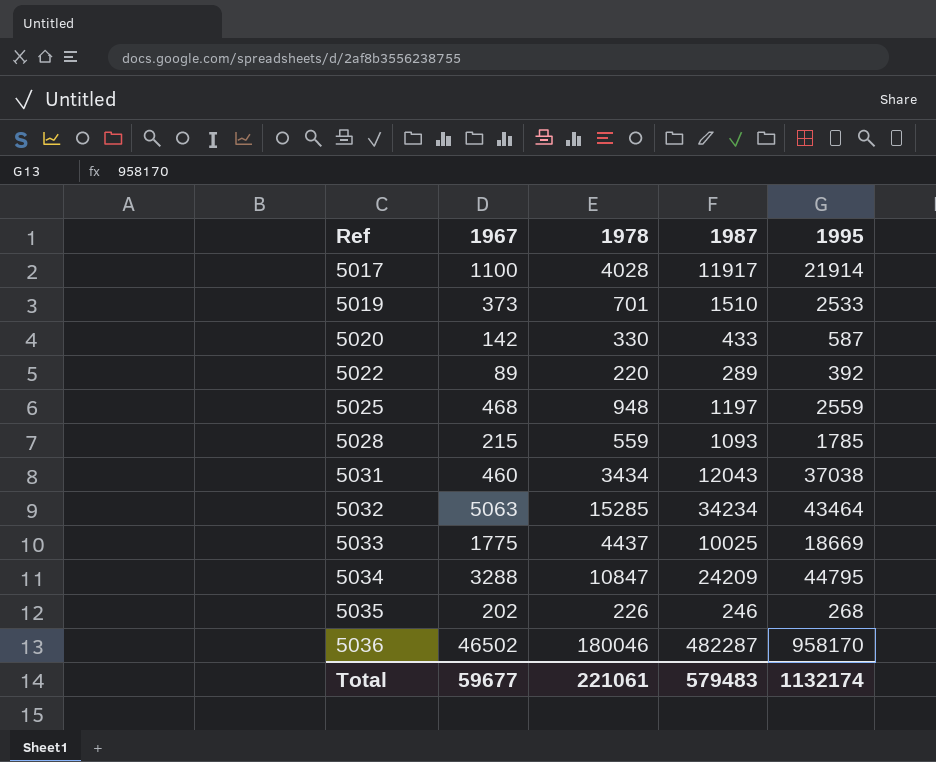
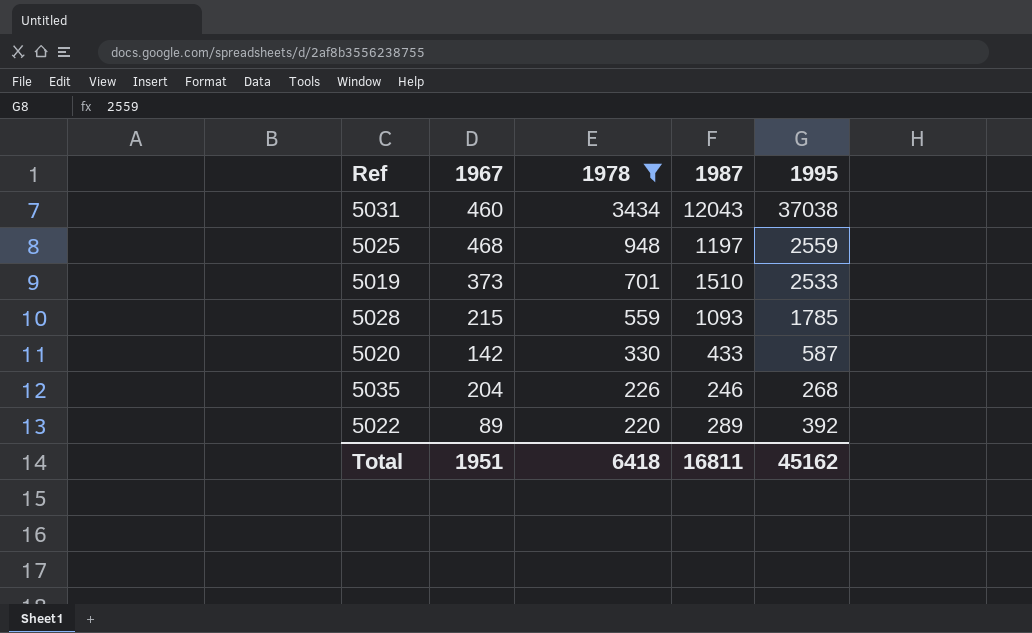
filter: none -> 1978 <= 3434
row order: Ref ascending -> 1978 descending
5035 | 1967: 202 -> 204
Total | 1967: 59677 -> 1951
Total | 1978: 221061 -> 6418
Total | 1987: 579483 -> 16811
Total | 1995: 1132174 -> 45162

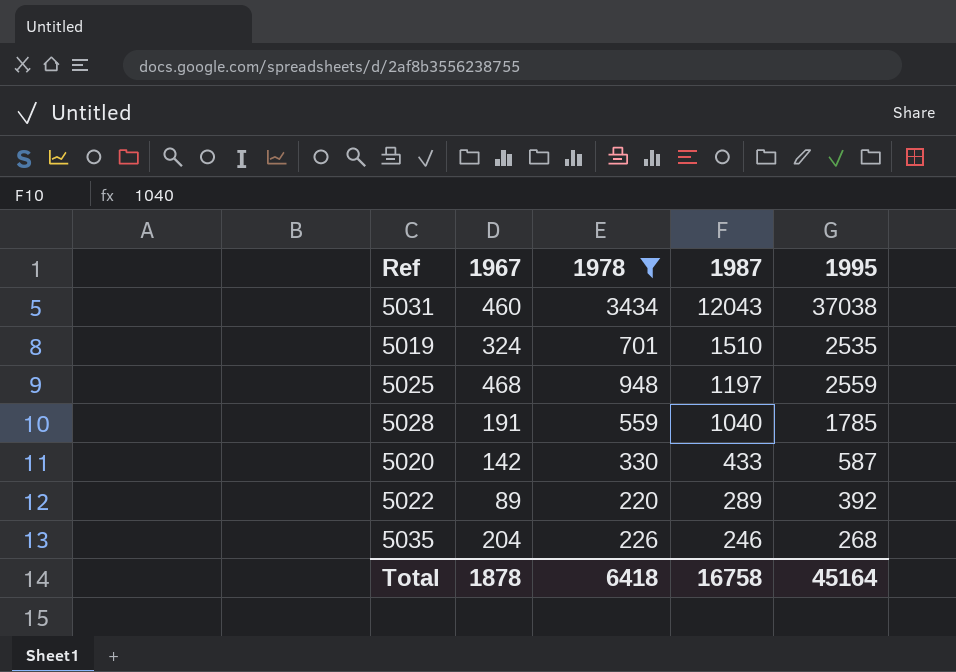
row order: 1978 descending -> 1987 descending
5019 | 1967: 373 -> 324
5019 | 1995: 2533 -> 2535
5028 | 1967: 215 -> 191
5028 | 1987: 1093 -> 1040
Total | 1967: 1951 -> 1878
Total | 1987: 16811 -> 16758
Total | 1995: 45162 -> 45164

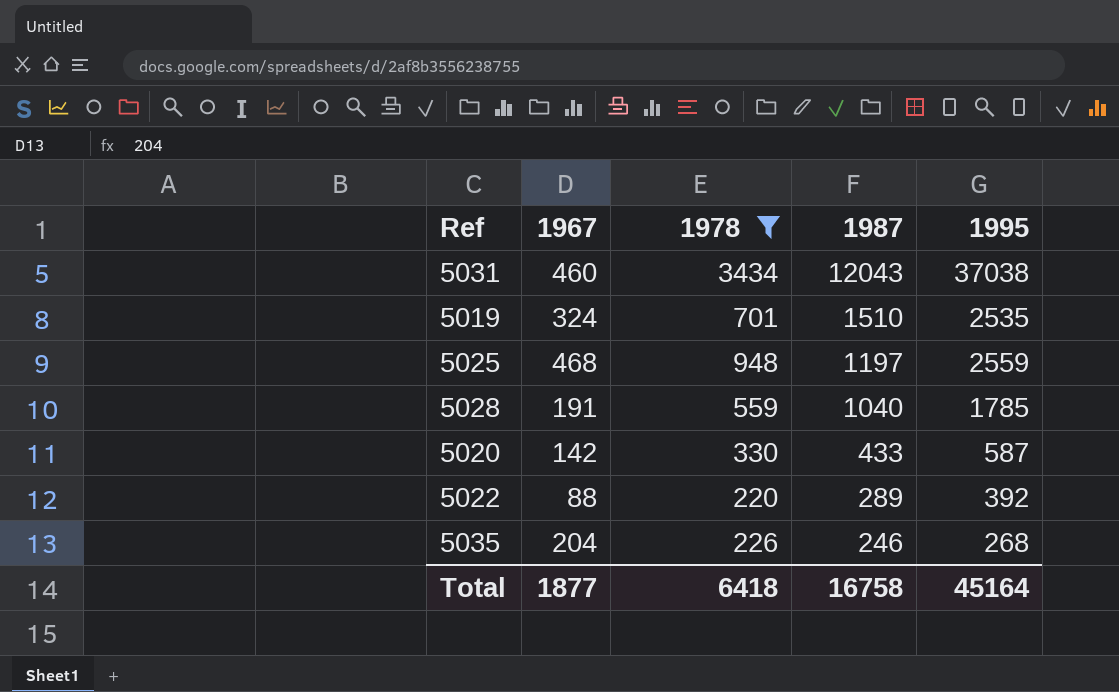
5022 | 1967: 89 -> 88
Total | 1967: 1878 -> 1877

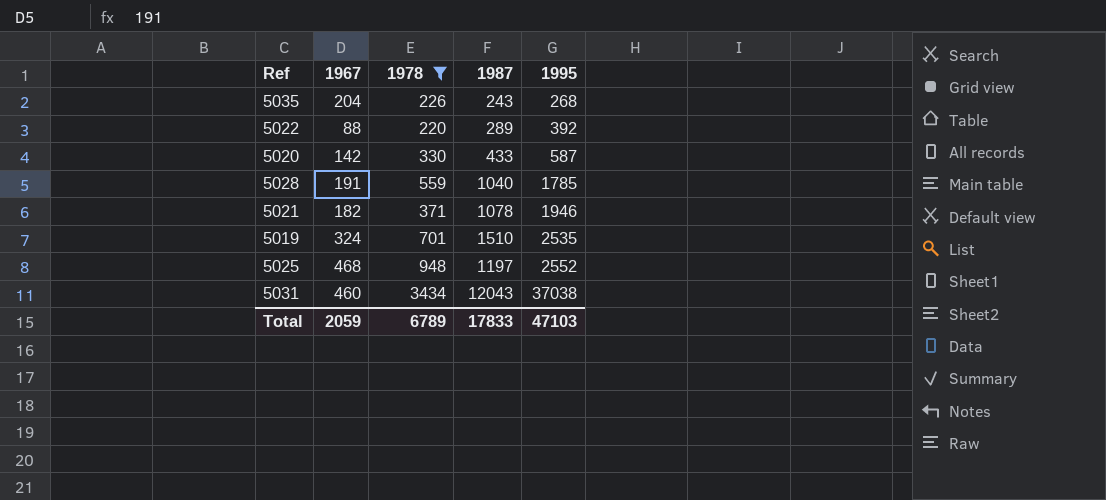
row order: 1987 descending -> 1995 ascending
5035 | 1987: 246 -> 243
row 5021: none -> 182 | 371 | 1078 | 1946
5025 | 1995: 2559 -> 2552
Total | 1967: 1877 -> 2059
Total | 1978: 6418 -> 6789
Total | 1987: 16758 -> 17833
Total | 1995: 45164 -> 47103

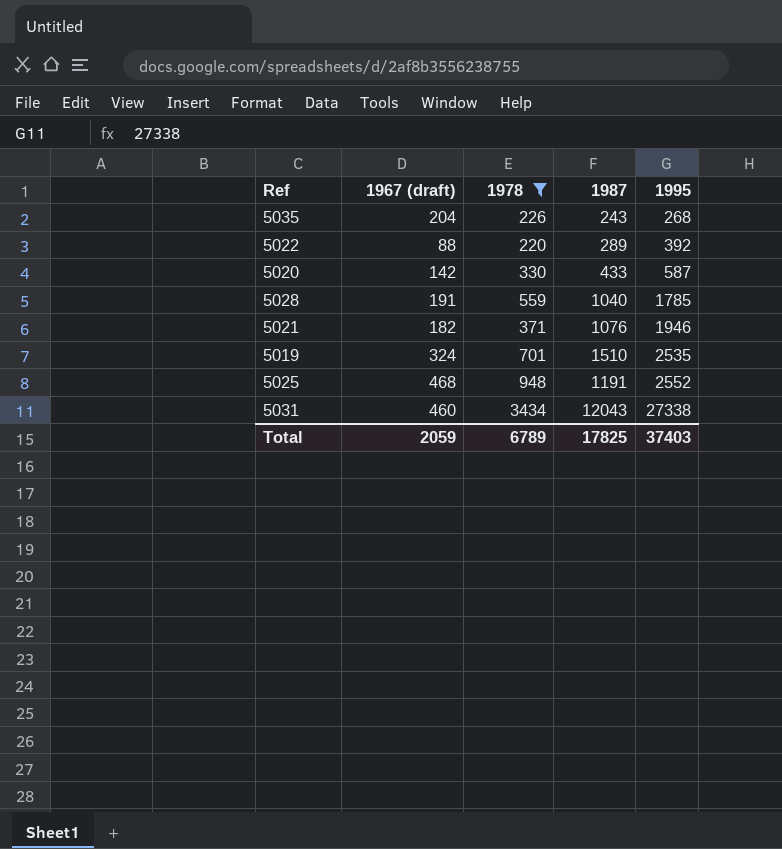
column name: 1967 -> 1967 (draft)
5021 | 1987: 1078 -> 1076
5025 | 1987: 1197 -> 1191
5031 | 1995: 37038 -> 27338
Total | 1987: 17833 -> 17825
Total | 1995: 47103 -> 37403

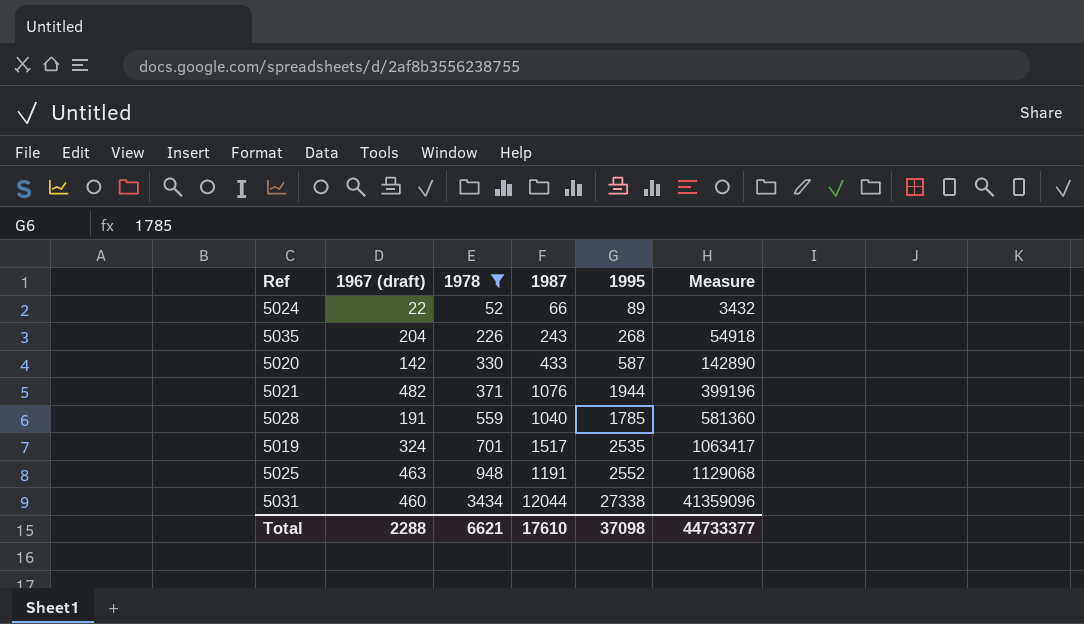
row order: 1995 ascending -> 1978 ascending
column Measure | formula: none -> [1978] * [1987]
row 5022: 88 | 220 | 289 | 392 -> none
row 5024: none -> 22 | 52 | 66 | 89 | 3432
5021 | 1967 (draft): 182 -> 482
5021 | 1995: 1946 -> 1944
5019 | 1987: 1510 -> 1517
5025 | 1967 (draft): 468 -> 463
5031 | 1987: 12043 -> 12044
Total | 1967 (draft): 2059 -> 2288
Total | 1978: 6789 -> 6621
Total | 1987: 17825 -> 17610
Total | 1995: 37403 -> 37098

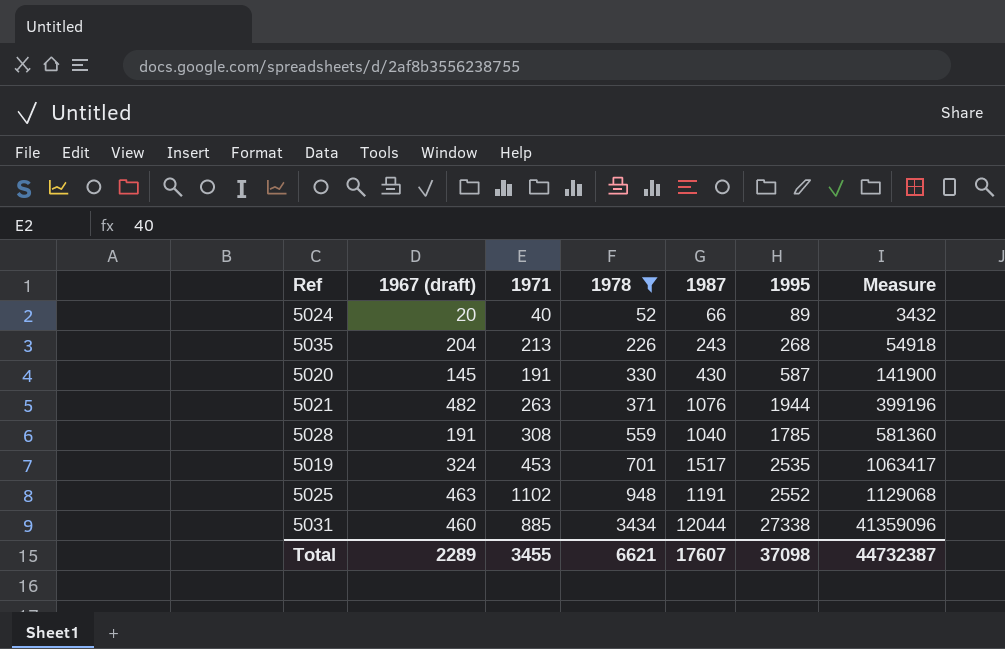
column 1971 | position: none -> 3
5024 | 1967 (draft): 22 -> 20
5020 | 1967 (draft): 142 -> 145
5020 | 1987: 433 -> 430
5020 | Measure: 142890 -> 141900
Total | 1967 (draft): 2288 -> 2289
Total | 1987: 17610 -> 17607
Total | Measure: 44733377 -> 44732387

